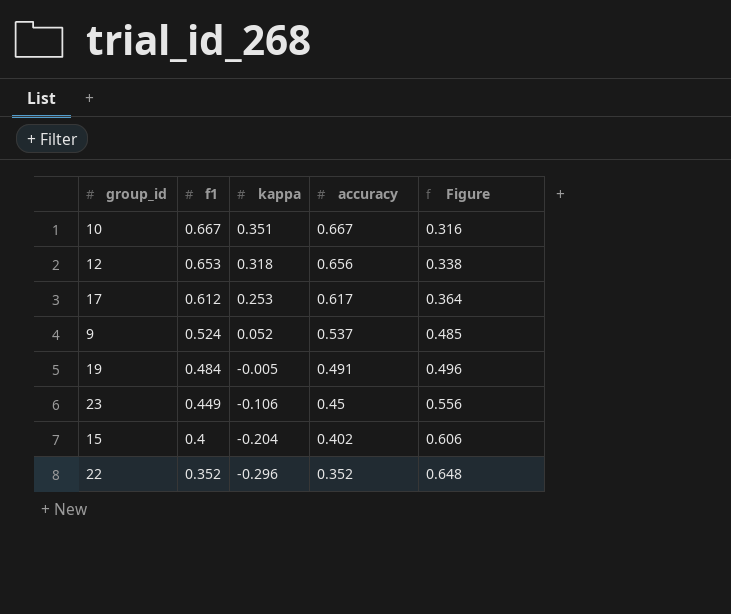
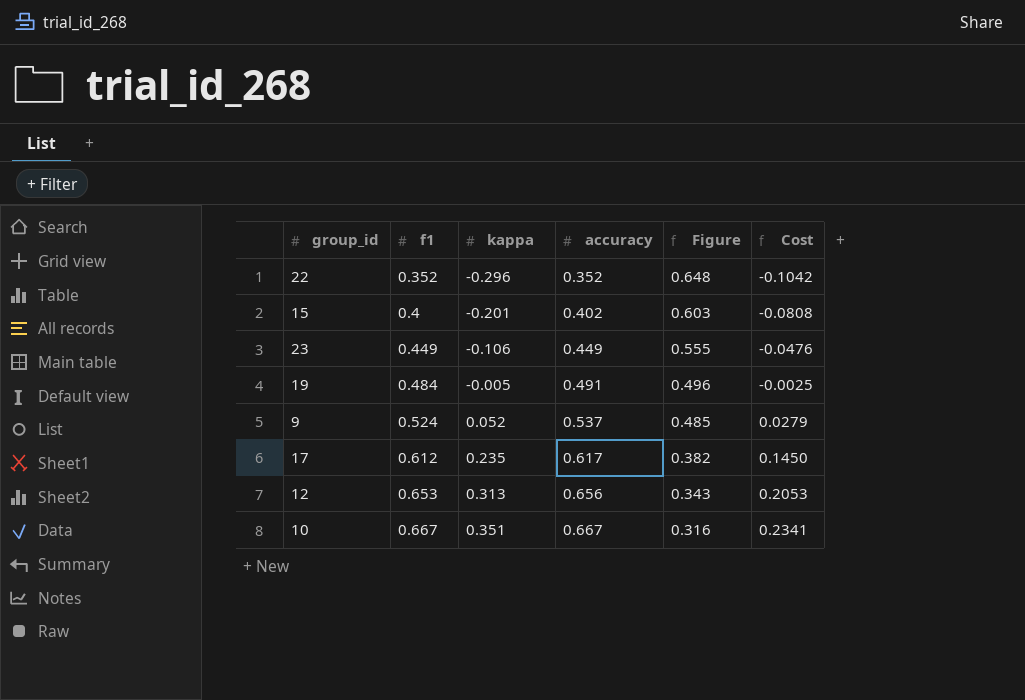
row order: f1 descending -> f1 ascending
column Cost | formula: none -> [kappa] * [accuracy]
15 | kappa: -0.204 -> -0.201
15 | Figure: 0.606 -> 0.603
23 | accuracy: 0.45 -> 0.449
23 | Figure: 0.556 -> 0.555
17 | kappa: 0.253 -> 0.235
17 | Figure: 0.364 -> 0.382
12 | kappa: 0.318 -> 0.313
12 | Figure: 0.338 -> 0.343

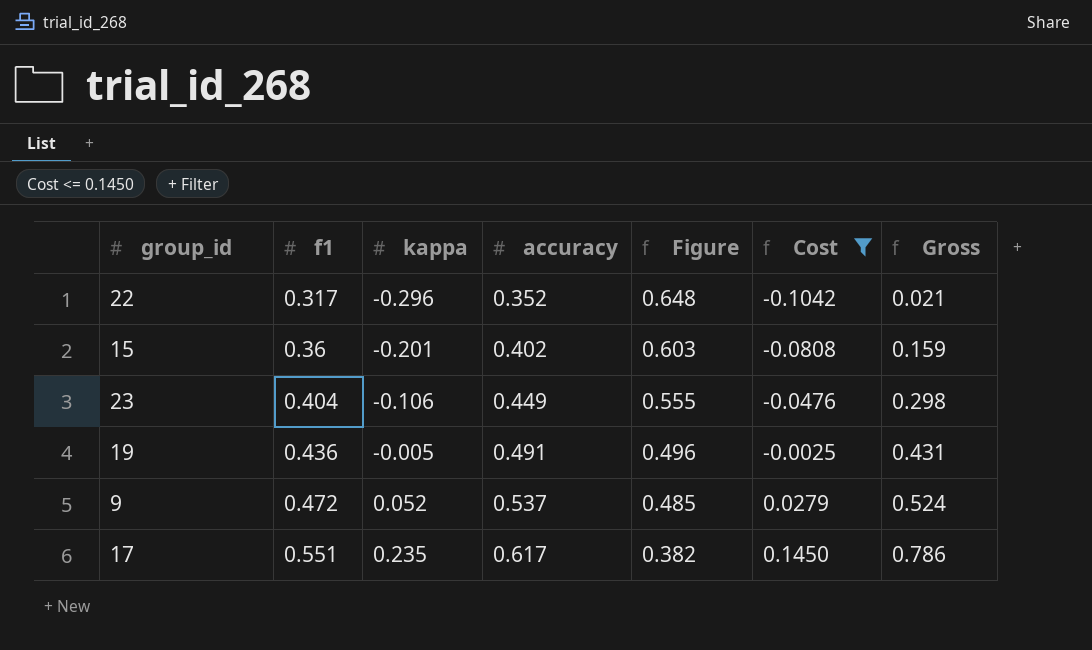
filter: none -> Cost <= 0.1450
column Gross | formula: none -> [f1] + [kappa]
22 | f1: 0.352 -> 0.317
15 | f1: 0.4 -> 0.36
23 | f1: 0.449 -> 0.404
19 | f1: 0.484 -> 0.436
9 | f1: 0.524 -> 0.472
17 | f1: 0.612 -> 0.551

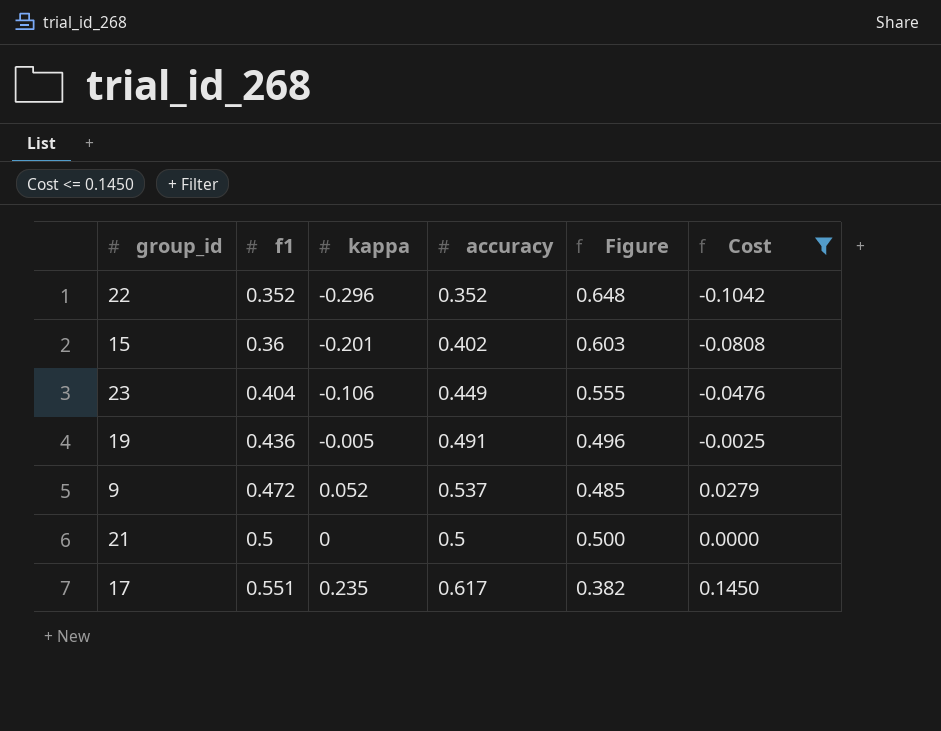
column Gross | formula: [f1] + [kappa] -> none
22 | f1: 0.317 -> 0.352
row 21: none -> 0.5 | 0 | 0.5 | 0.500 | 0.0000

